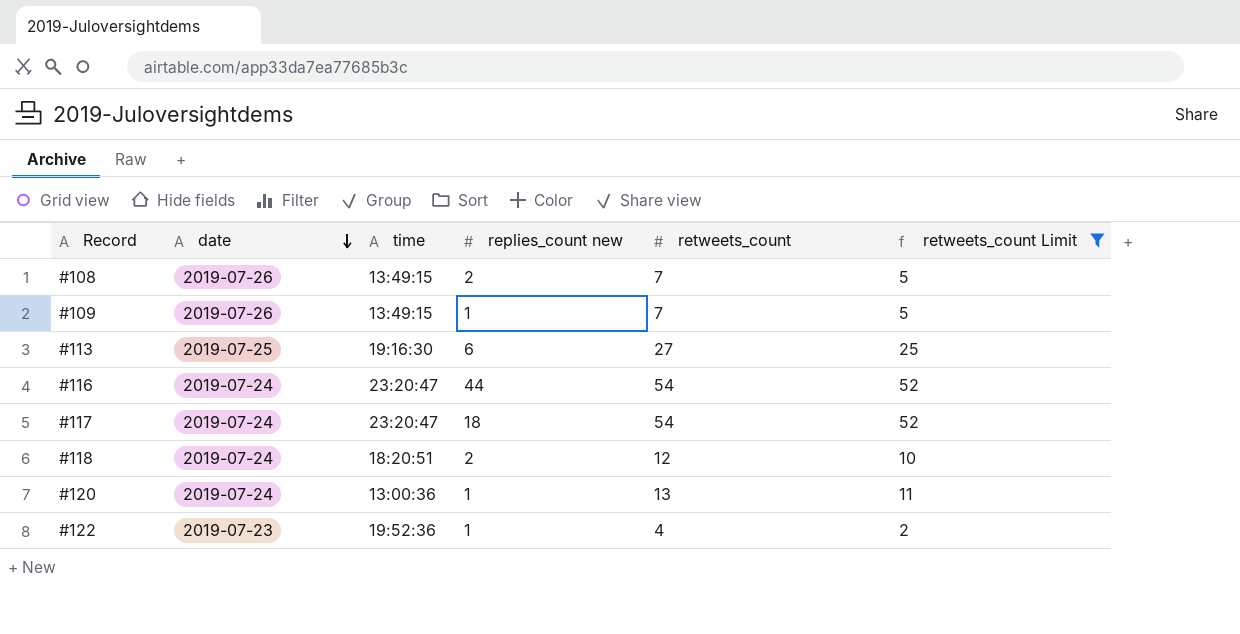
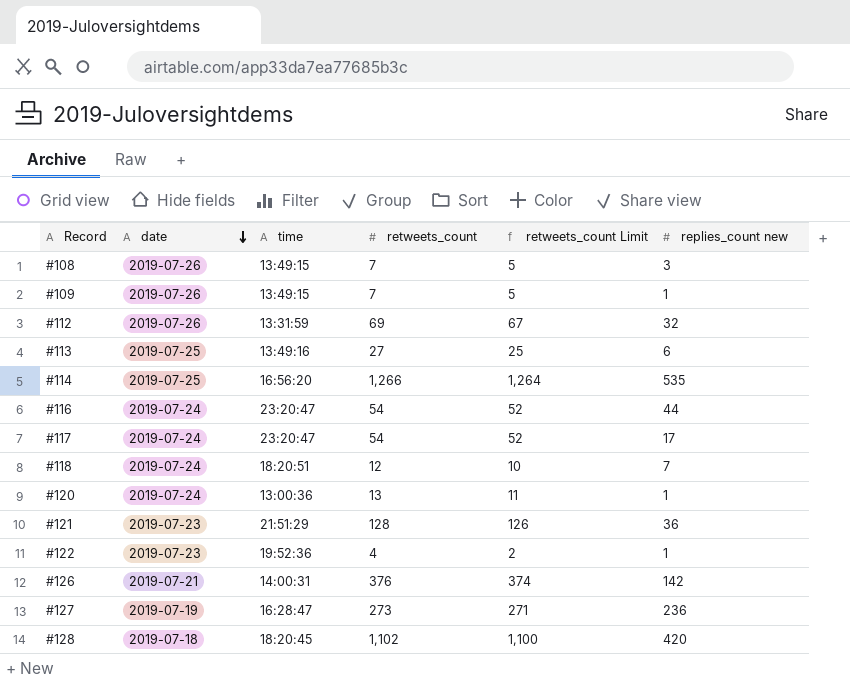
filter: retweets_count Limit <= 52 -> none
column replies_count new | position: 4 -> 6
#108 | replies_count new: 2 -> 3
#113 | time: 19:16:30 -> 13:49:16
#117 | replies_count new: 18 -> 17
#118 | replies_count new: 2 -> 7

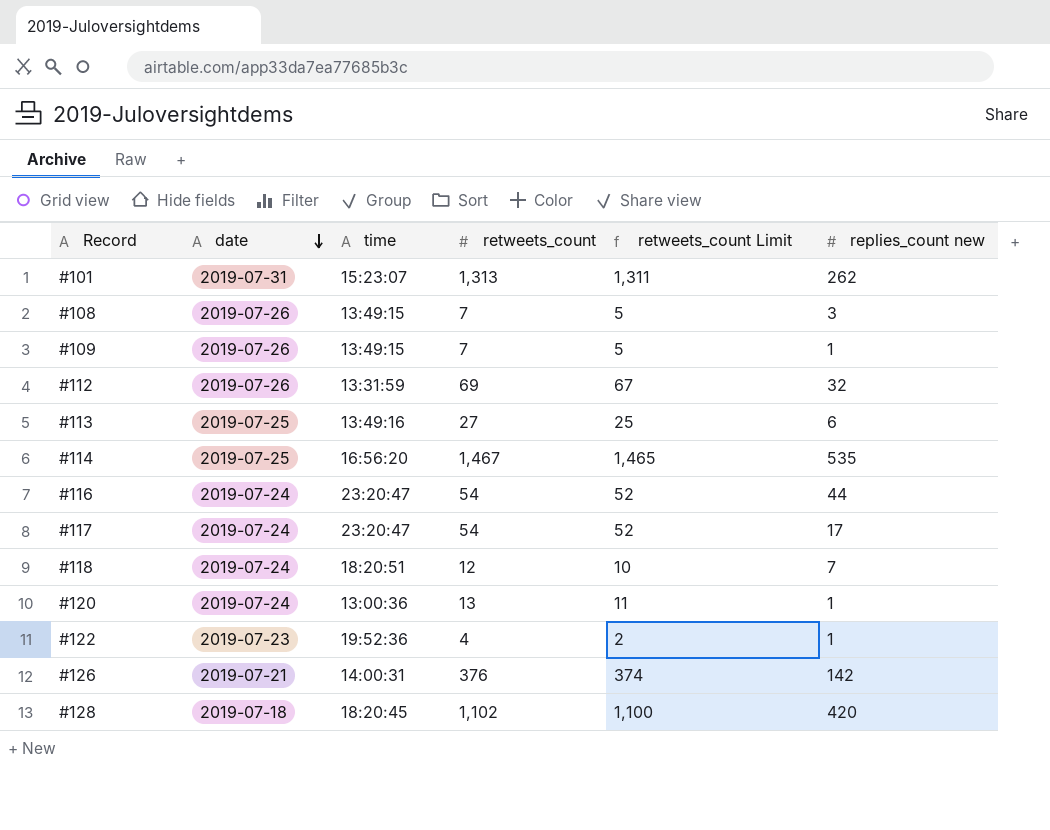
row #121: 2019-07-23 | 21:51:29 | 128 | 126 | 36 -> none
row #127: 2019-07-19 | 16:28:47 | 273 | 271 | 236 -> none
row #101: none -> 2019-07-31 | 15:23:07 | 1,313 | 1,311 | 262
#114 | retweets_count: 1,266 -> 1,467
#114 | retweets_count Limit: 1,264 -> 1,465

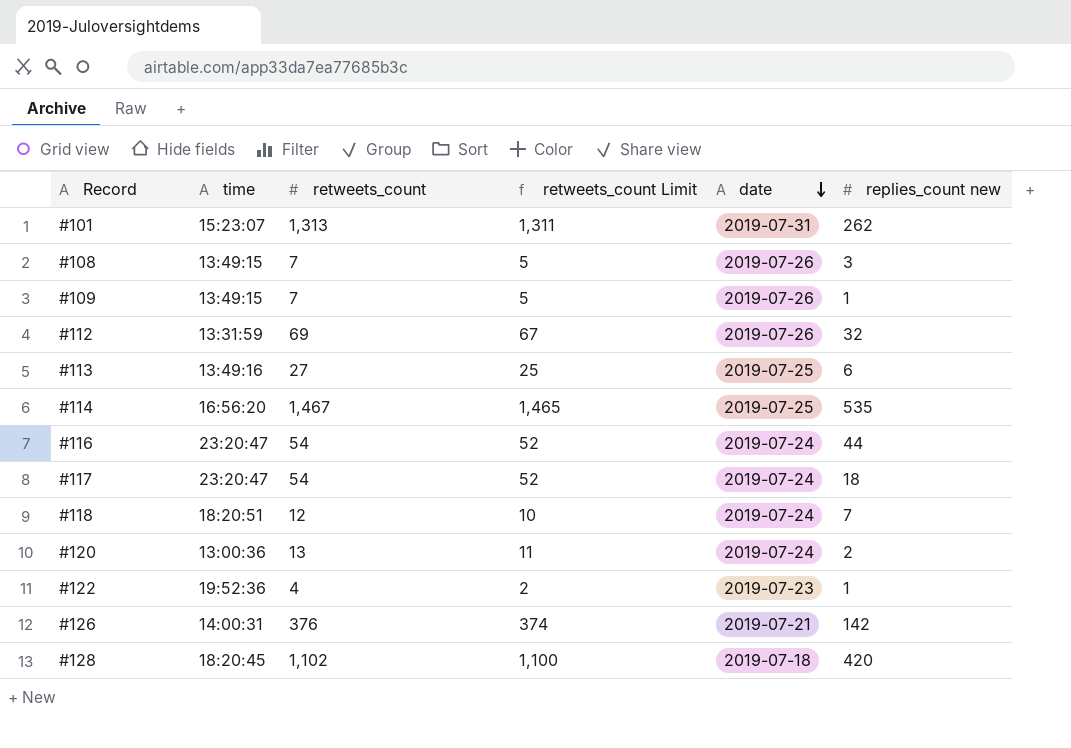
column date | position: 2 -> 5
#117 | replies_count new: 17 -> 18
#120 | replies_count new: 1 -> 2

